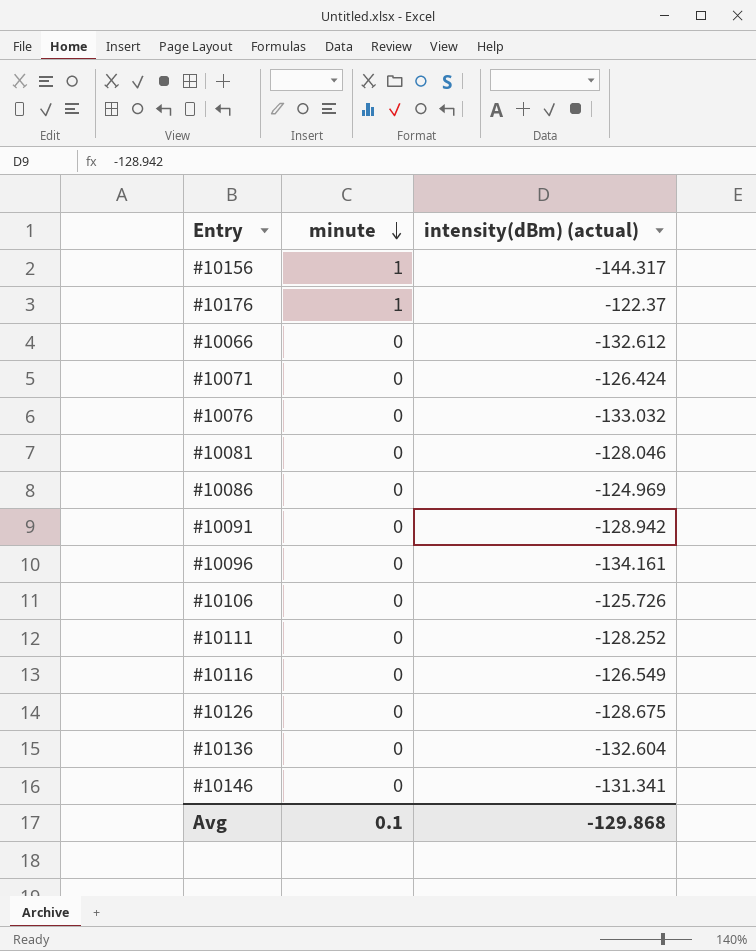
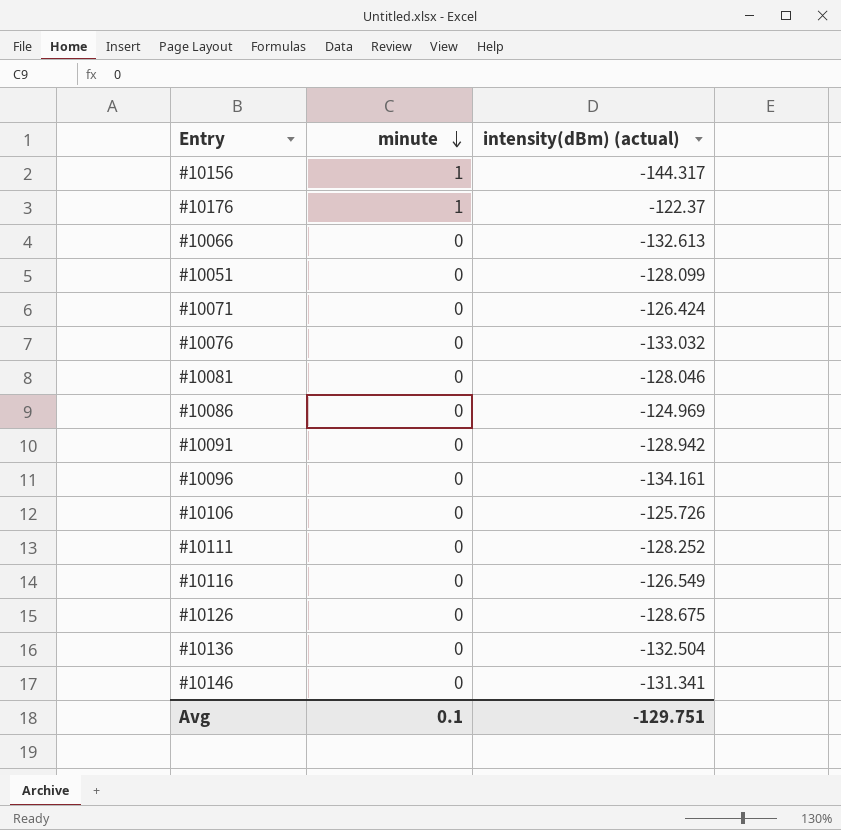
#10066 | intensity(dBm) (actual): -132.612 -> -132.613
row #10051: none -> 0 | -128.099
#10136 | intensity(dBm) (actual): -132.604 -> -132.504
Avg | intensity(dBm) (actual): -129.868 -> -129.751

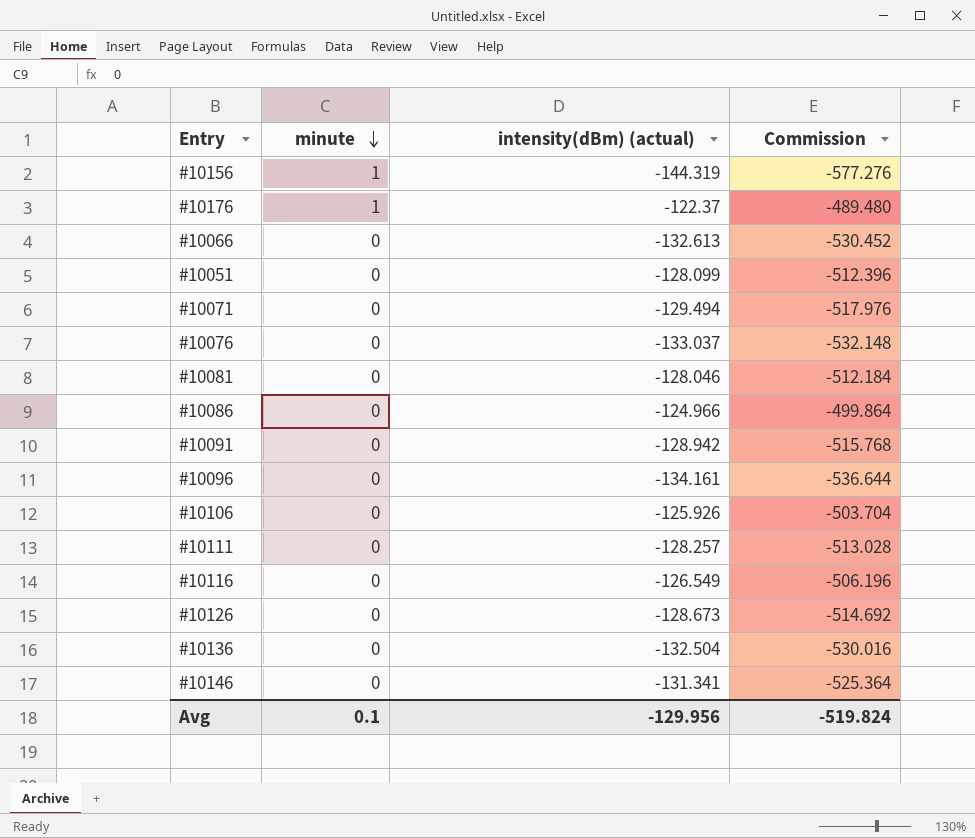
column Commission | formula: none -> [intensity(dBm) (actual)] * 4
#10156 | intensity(dBm) (actual): -144.317 -> -144.319
#10071 | intensity(dBm) (actual): -126.424 -> -129.494
#10076 | intensity(dBm) (actual): -133.032 -> -133.037
#10086 | intensity(dBm) (actual): -124.969 -> -124.966
#10106 | intensity(dBm) (actual): -125.726 -> -125.926
#10111 | intensity(dBm) (actual): -128.252 -> -128.257
#10126 | intensity(dBm) (actual): -128.675 -> -128.673
Avg | intensity(dBm) (actual): -129.751 -> -129.956

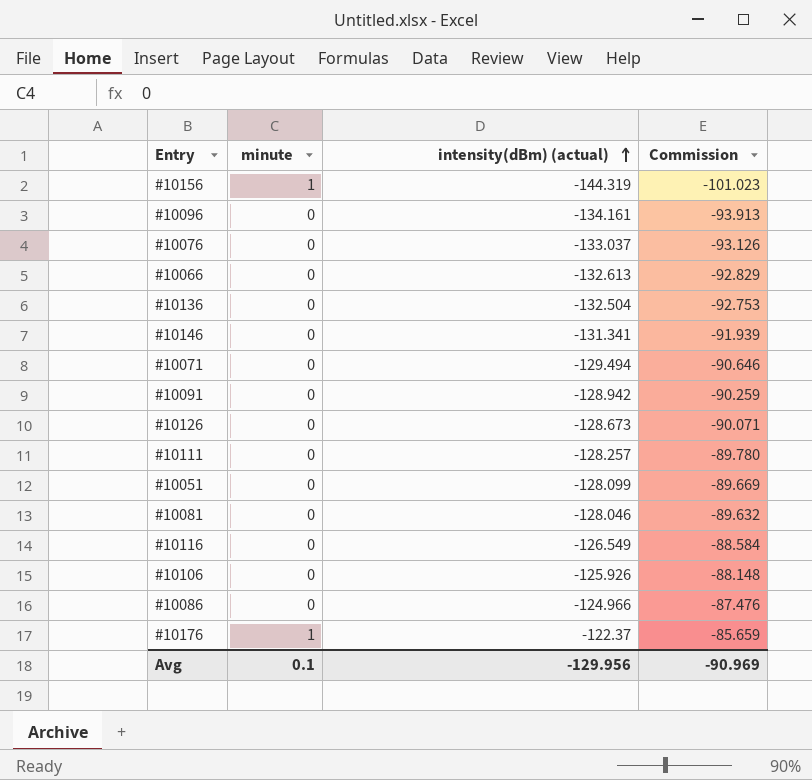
row order: minute descending -> intensity(dBm) (actual) ascending
column Commission | formula: [intensity(dBm) (actual)] * 4 -> [intensity(dBm) (actual)] * 0.7
Avg | Commission: -519.824 -> -90.969

